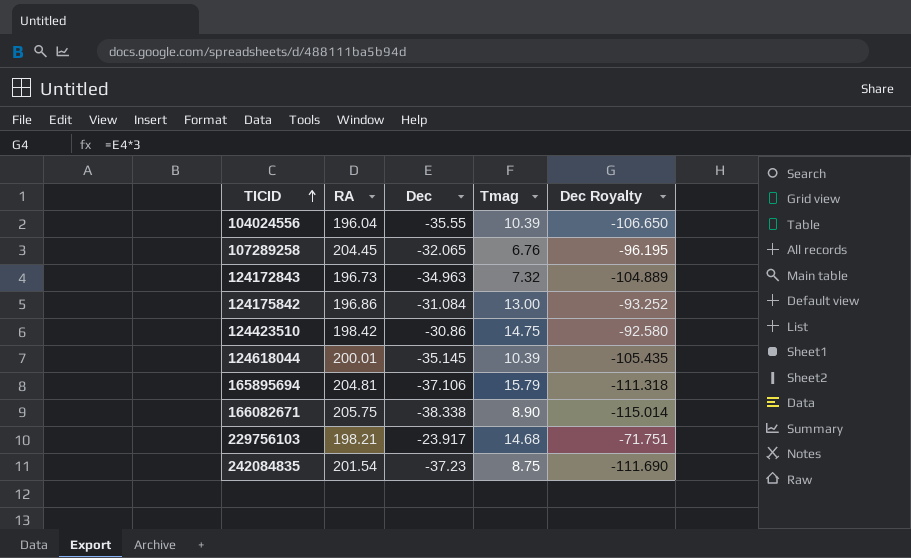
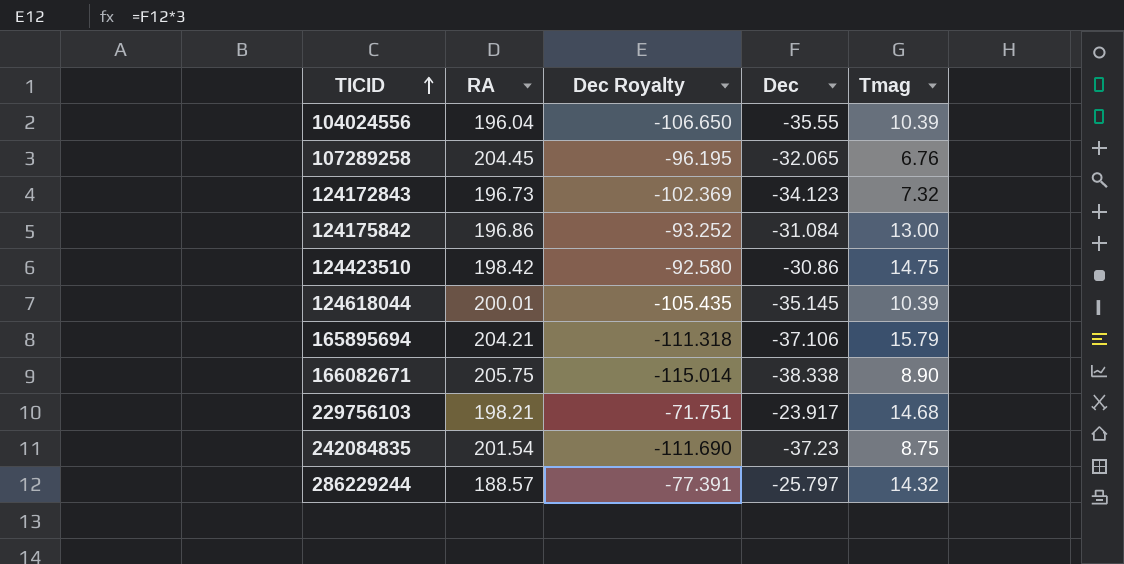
column Dec Royalty | position: 5 -> 3
124172843 | Dec Royalty: -104.889 -> -102.369
124172843 | Dec: -34.963 -> -34.123
165895694 | RA: 204.81 -> 204.21
row 286229244: none -> 188.57 | -77.391 | -25.797 | 14.32

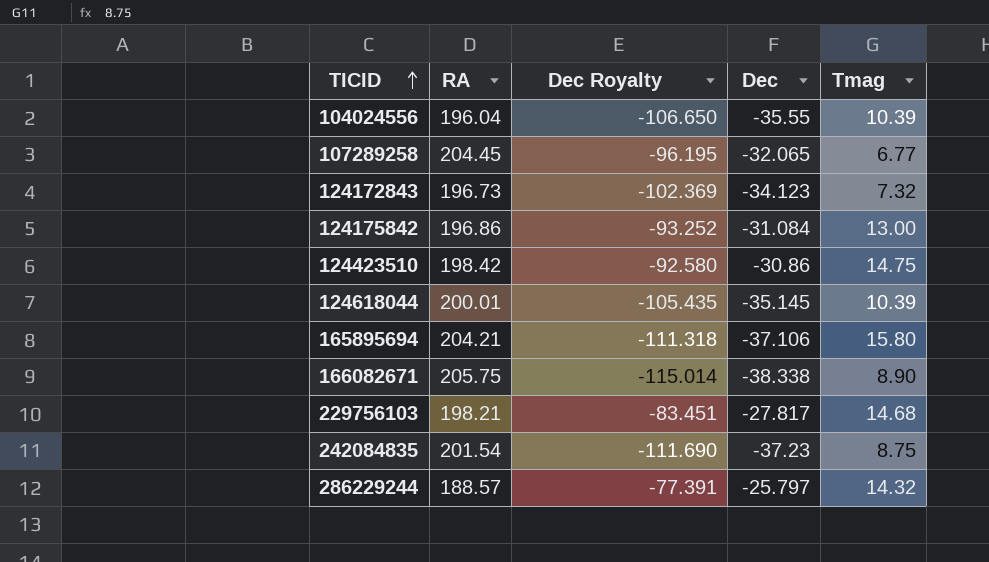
107289258 | Tmag: 6.76 -> 6.77
165895694 | Tmag: 15.79 -> 15.80
229756103 | Dec Royalty: -71.751 -> -83.451
229756103 | Dec: -23.917 -> -27.817

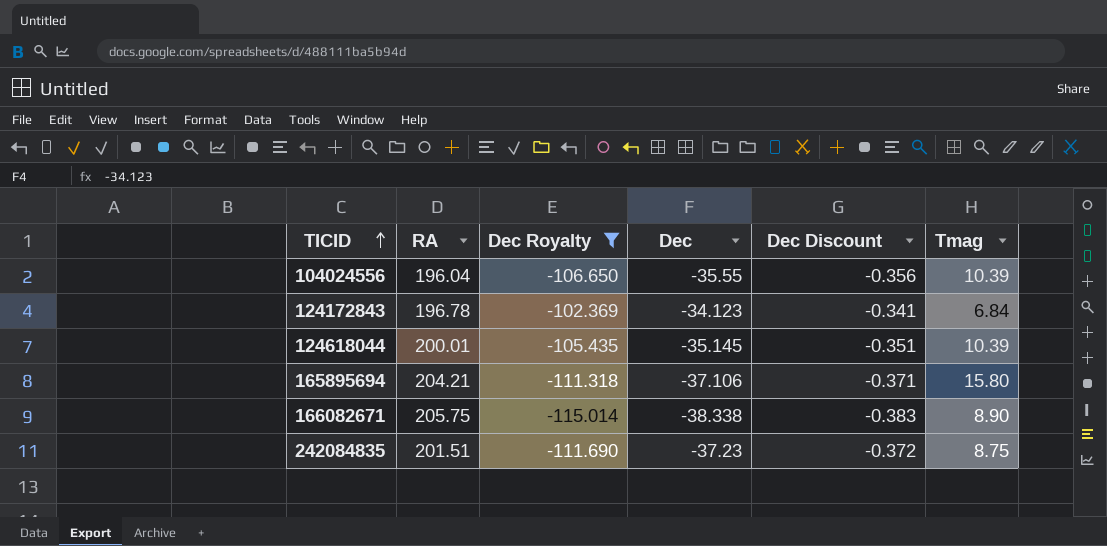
filter: none -> Dec Royalty <= -102.369
column Dec Discount | formula: none -> [Dec] * 0.01
124172843 | RA: 196.73 -> 196.78
124172843 | Tmag: 7.32 -> 6.84
242084835 | RA: 201.54 -> 201.51

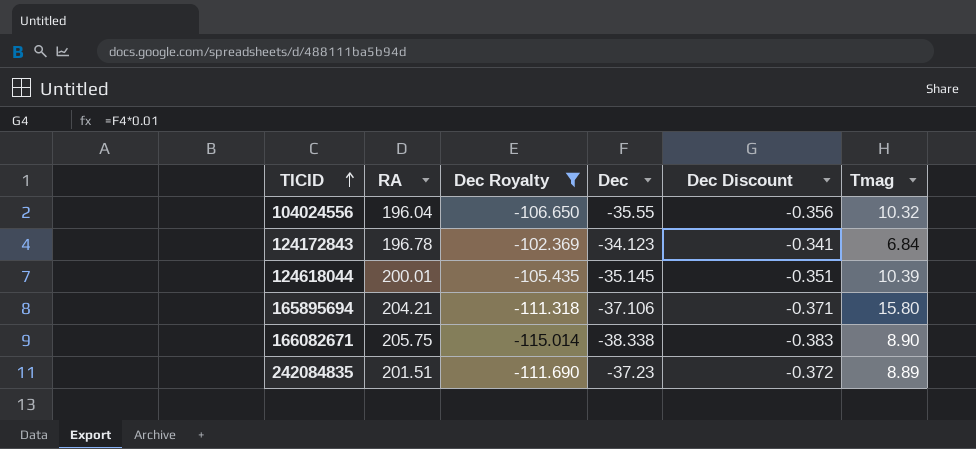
104024556 | Tmag: 10.39 -> 10.32
242084835 | Tmag: 8.75 -> 8.89

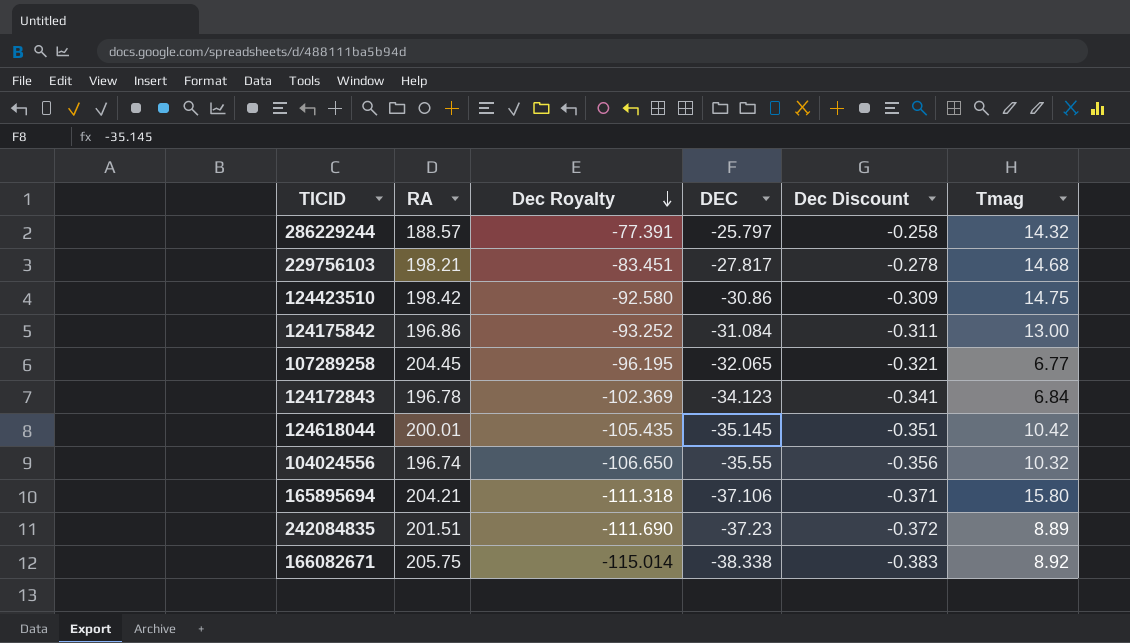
filter: Dec Royalty <= -102.369 -> none
row order: TICID ascending -> Dec Royalty descending
column name: Dec -> DEC
124618044 | Tmag: 10.39 -> 10.42
104024556 | RA: 196.04 -> 196.74
166082671 | Tmag: 8.90 -> 8.92

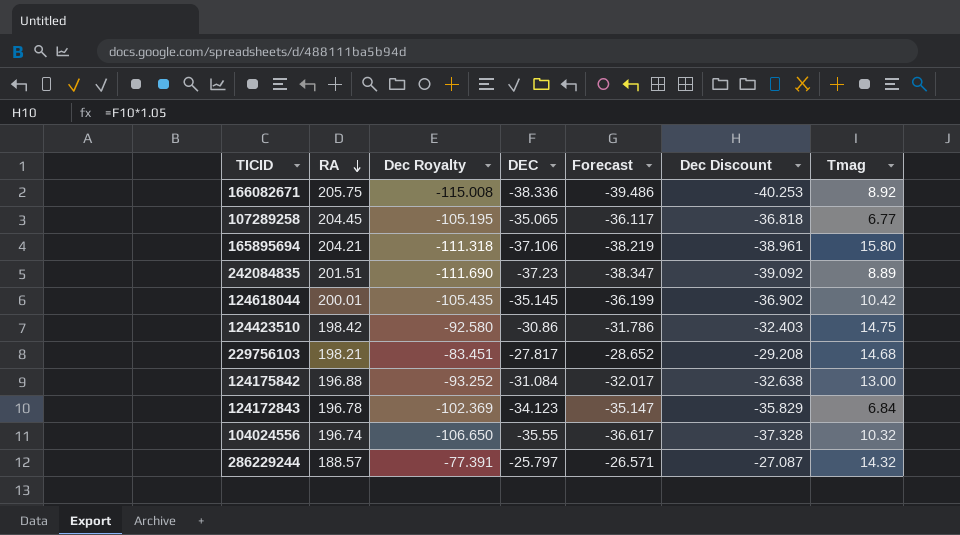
row order: Dec Royalty descending -> RA descending
column Forecast | formula: none -> [DEC] * 1.03
column Dec Discount | formula: [DEC] * 0.01 -> [DEC] * 1.05
166082671 | Dec Royalty: -115.014 -> -115.008
166082671 | DEC: -38.338 -> -38.336
107289258 | Dec Royalty: -96.195 -> -105.195
107289258 | DEC: -32.065 -> -35.065
124175842 | RA: 196.86 -> 196.88

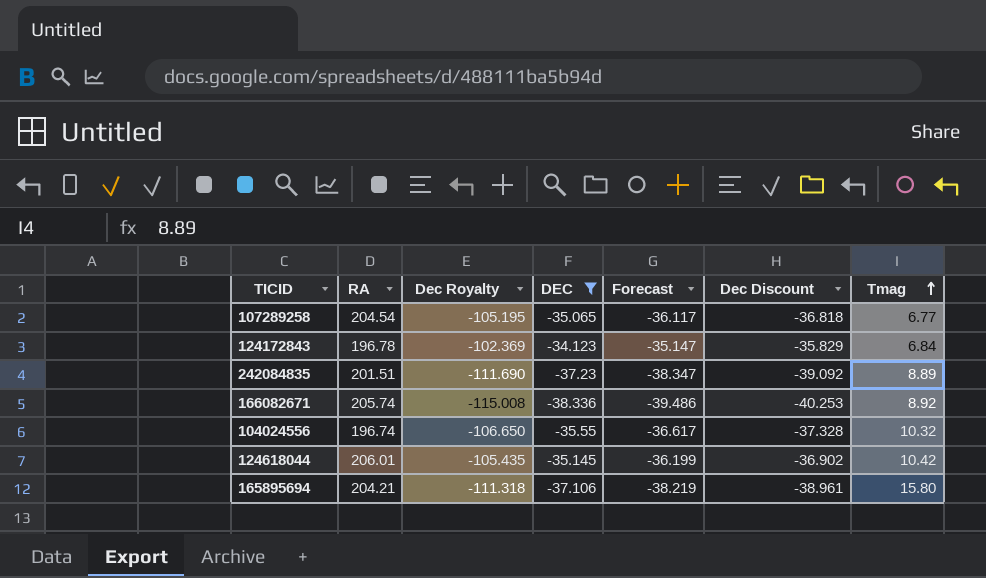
filter: none -> DEC <= -34.123
row order: RA descending -> Tmag ascending
107289258 | RA: 204.45 -> 204.54
166082671 | RA: 205.75 -> 205.74
124618044 | RA: 200.01 -> 206.01

